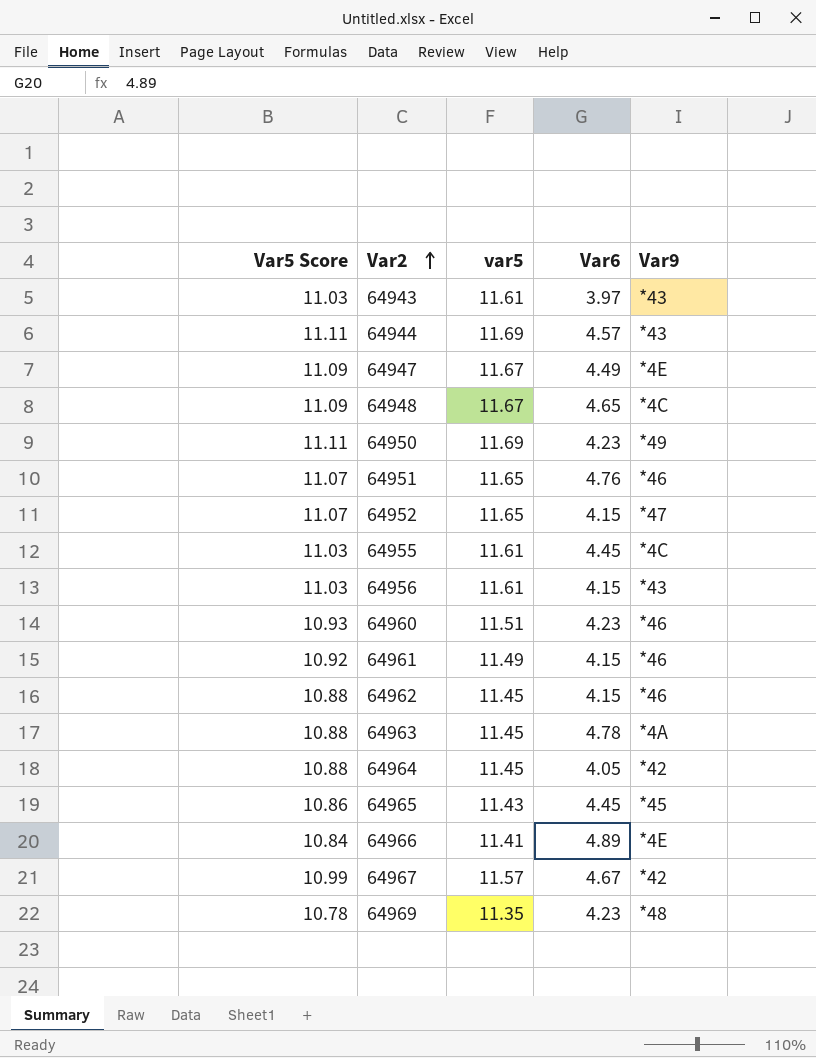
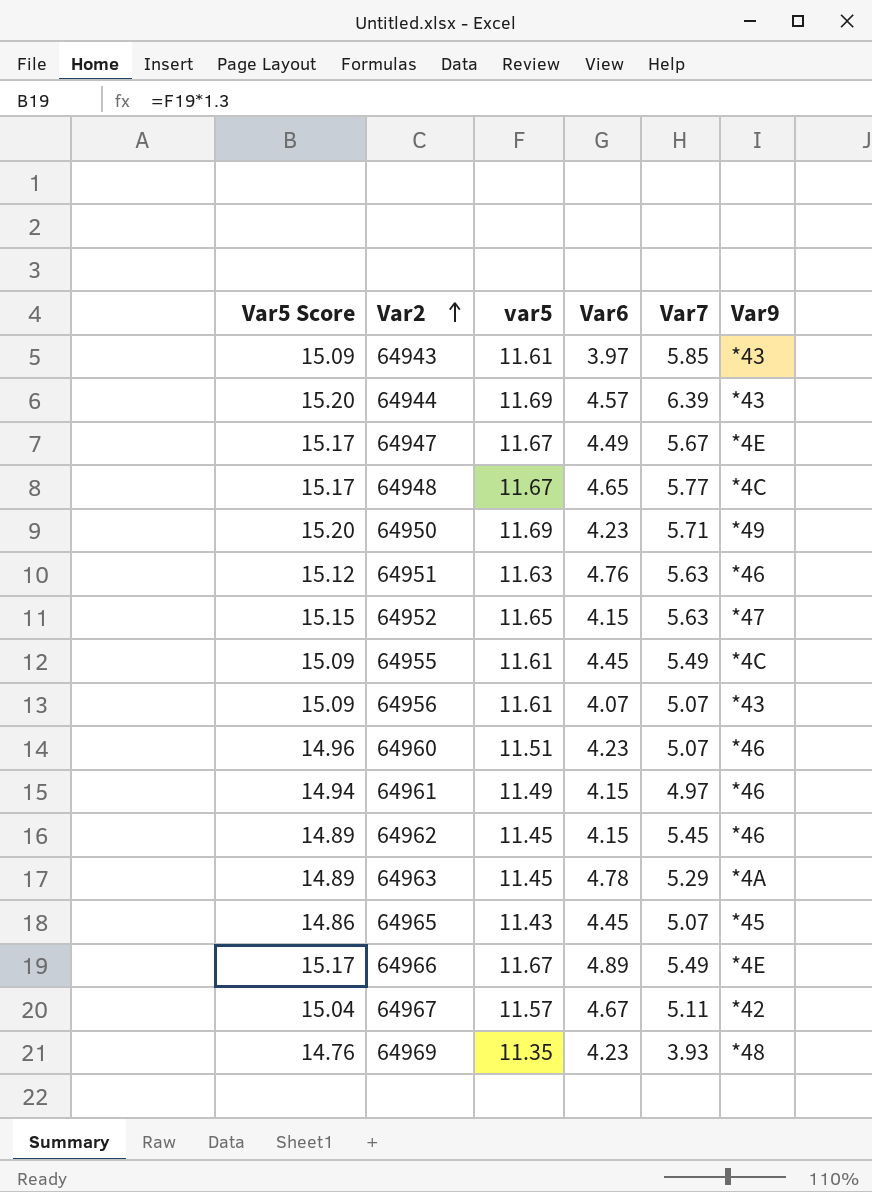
column Var5 Score | formula: [var5] * 0.95 -> [var5] * 1.3
column Var7 | position: none -> 5
row 64964: 10.88 | 11.45 | 4.05 | *42 -> none
64951 | var5: 11.65 -> 11.63
64956 | Var6: 4.15 -> 4.07
64966 | var5: 11.41 -> 11.67

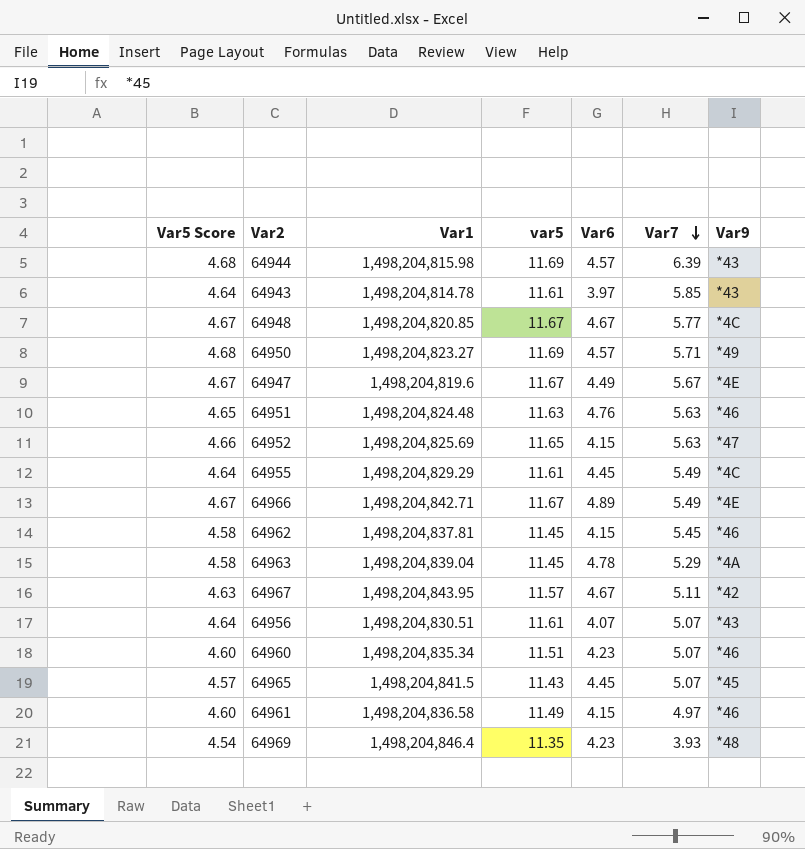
row order: Var2 ascending -> Var7 descending
column Var5 Score | formula: [var5] * 1.3 -> [var5] * 0.4
column Var1 | position: none -> 3
64948 | Var6: 4.65 -> 4.67
64950 | Var6: 4.23 -> 4.57

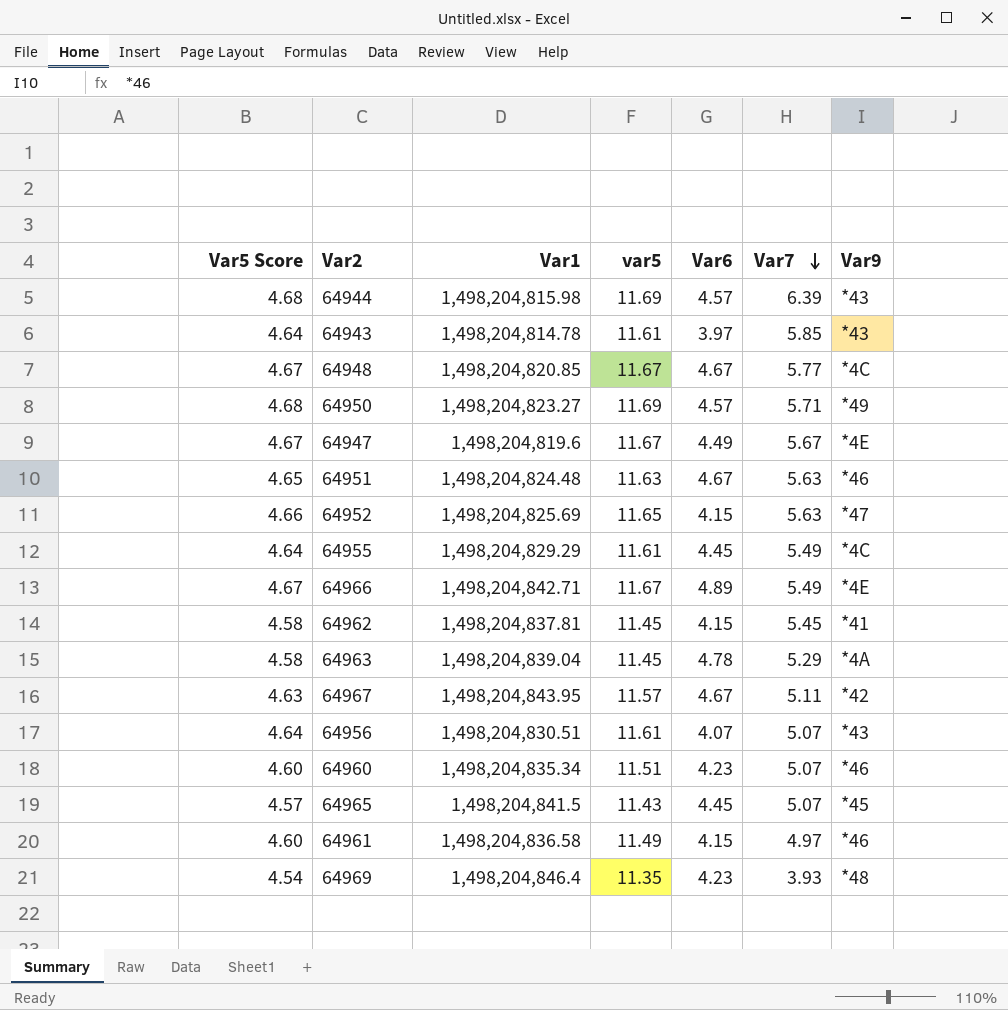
64951 | Var6: 4.76 -> 4.67
64962 | Var9: *46 -> *41

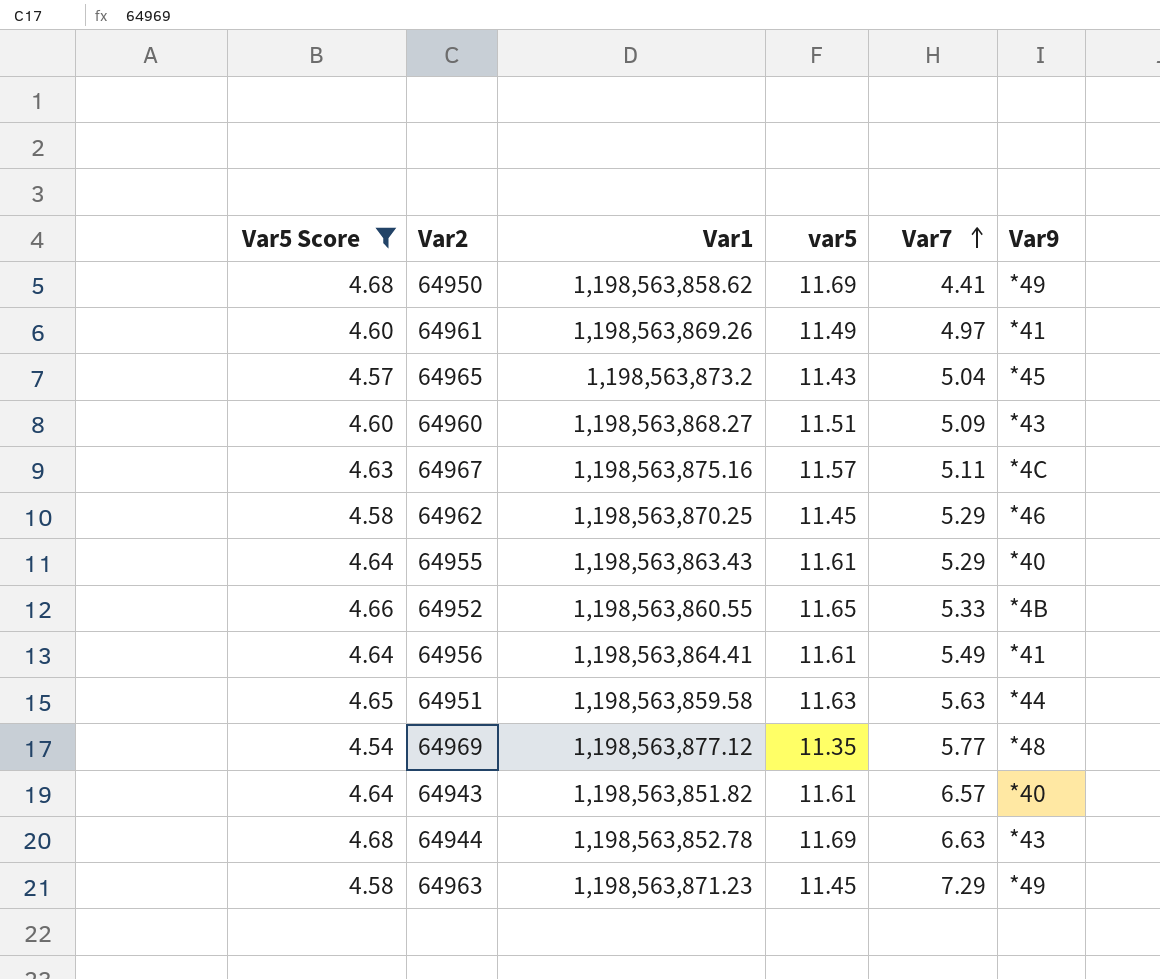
filter: none -> Var5 Score != 4.67
row order: Var7 descending -> Var7 ascending
column Var6 | position: 5 -> none
64950 | Var1: 1,498,204,823.27 -> 1,198,563,858.62
64950 | Var7: 5.71 -> 4.41
64961 | Var1: 1,498,204,836.58 -> 1,198,563,869.26
64961 | Var9: *46 -> *41
64965 | Var1: 1,498,204,841.5 -> 1,198,563,873.2
64965 | Var7: 5.07 -> 5.04
64960 | Var1: 1,498,204,835.34 -> 1,198,563,868.27
64960 | Var7: 5.07 -> 5.09
64960 | Var9: *46 -> *43
64967 | Var1: 1,498,204,843.95 -> 1,198,563,875.16
64967 | Var9: *42 -> *4C
64962 | Var1: 1,498,204,837.81 -> 1,198,563,870.25
64962 | Var7: 5.45 -> 5.29
64962 | Var9: *41 -> *46
64955 | Var1: 1,498,204,829.29 -> 1,198,563,863.43
64955 | Var7: 5.49 -> 5.29
64955 | Var9: *4C -> *40
64952 | Var1: 1,498,204,825.69 -> 1,198,563,860.55
64952 | Var7: 5.63 -> 5.33
64952 | Var9: *47 -> *4B
64956 | Var1: 1,498,204,830.51 -> 1,198,563,864.41
64956 | Var7: 5.07 -> 5.49
64956 | Var9: *43 -> *41
64951 | Var1: 1,498,204,824.48 -> 1,198,563,859.58
64951 | Var9: *46 -> *44
64969 | Var1: 1,498,204,846.4 -> 1,198,563,877.12
64969 | Var7: 3.93 -> 5.77
64943 | Var1: 1,498,204,814.78 -> 1,198,563,851.82
64943 | Var7: 5.85 -> 6.57
64943 | Var9: *43 -> *40
64944 | Var1: 1,498,204,815.98 -> 1,198,563,852.78
64944 | Var7: 6.39 -> 6.63
64963 | Var1: 1,498,204,839.04 -> 1,198,563,871.23
64963 | Var7: 5.29 -> 7.29
64963 | Var9: *4A -> *49

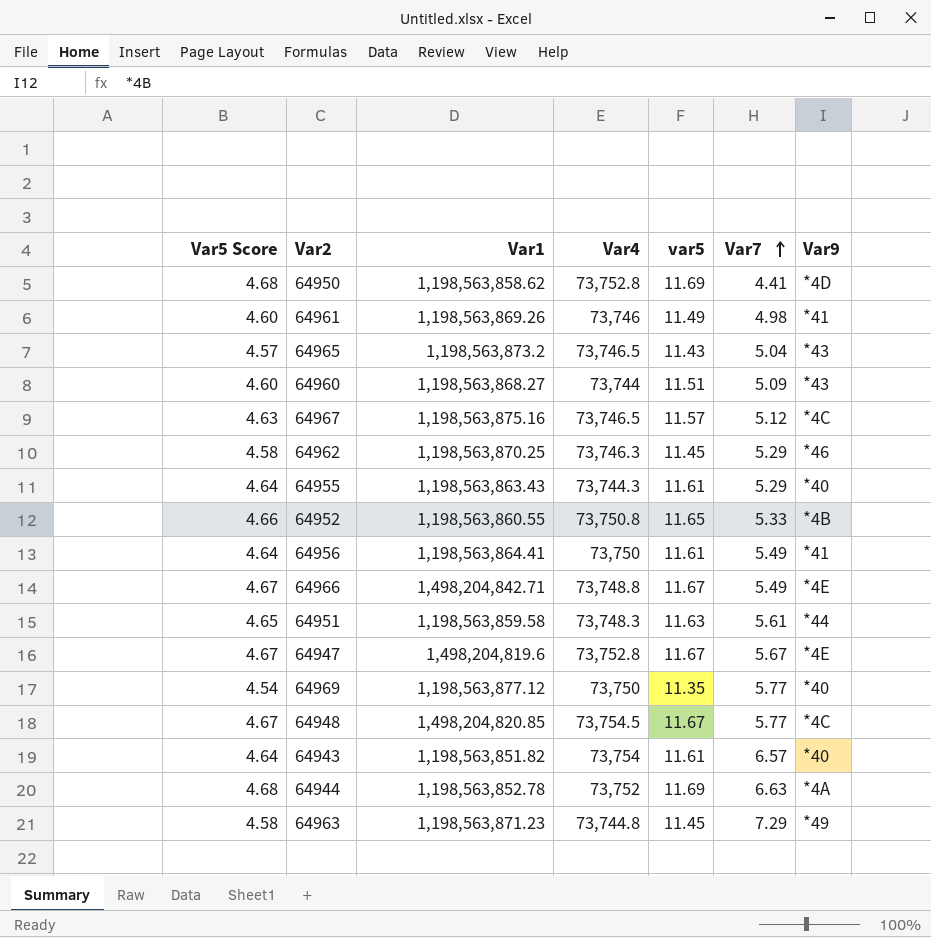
filter: Var5 Score != 4.67 -> none
column Var4 | position: none -> 4
64950 | Var9: *49 -> *4D
64961 | Var7: 4.97 -> 4.98
64965 | Var9: *45 -> *43
64967 | Var7: 5.11 -> 5.12
64951 | Var7: 5.63 -> 5.61
64969 | Var9: *48 -> *40
64944 | Var9: *43 -> *4A

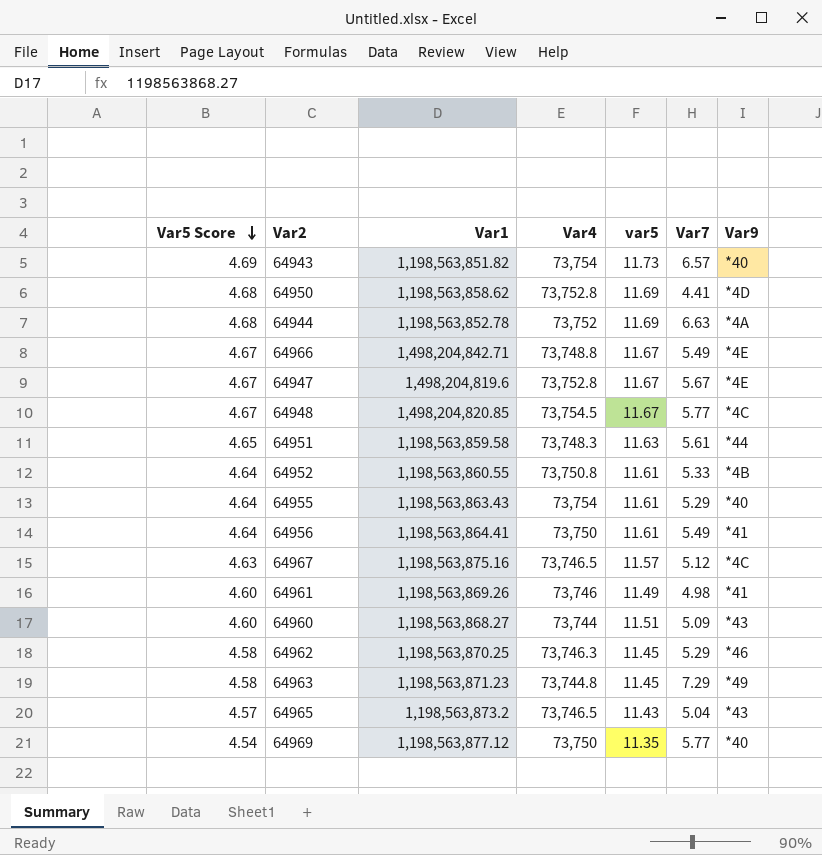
row order: Var7 ascending -> Var5 Score descending
64943 | Var5 Score: 4.64 -> 4.69
64943 | var5: 11.61 -> 11.73
64952 | Var5 Score: 4.66 -> 4.64
64952 | var5: 11.65 -> 11.61
64955 | Var4: 73,744.3 -> 73,754

